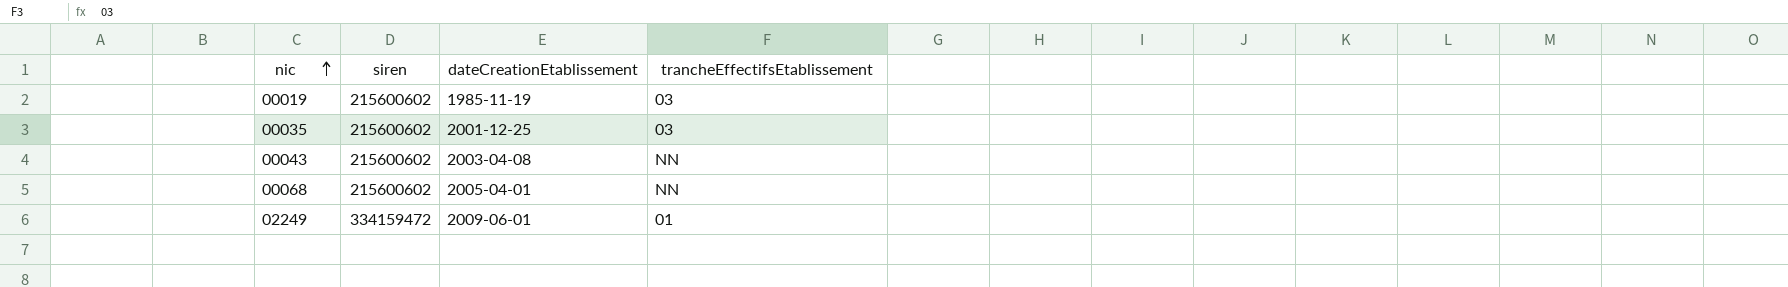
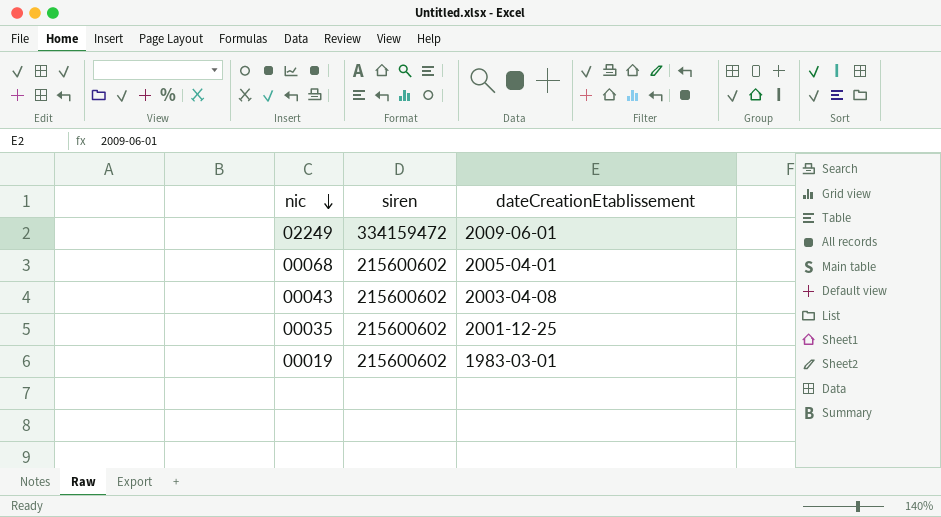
row order: nic ascending -> nic descending
column trancheEffectifsEtablissement | position: 4 -> none
00019 | dateCreationEtablissement: 1985-11-19 -> 1983-03-01

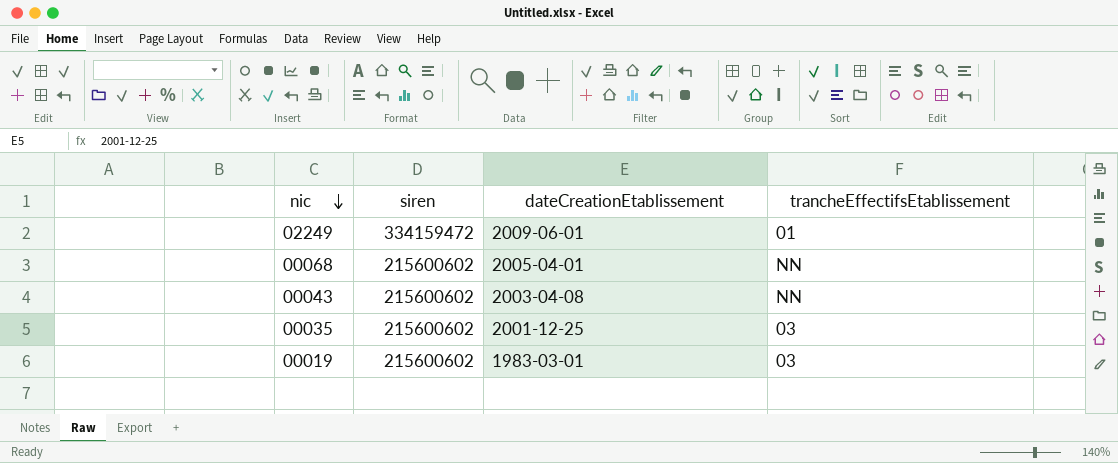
column trancheEffectifsEtablissement | position: none -> 4

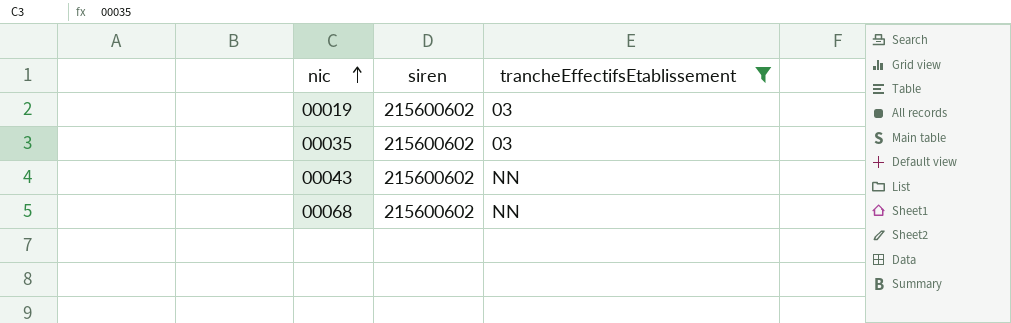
filter: none -> trancheEffectifsEtablissement != 01
row order: nic descending -> nic ascending
column dateCreationEtablissement | position: 3 -> none

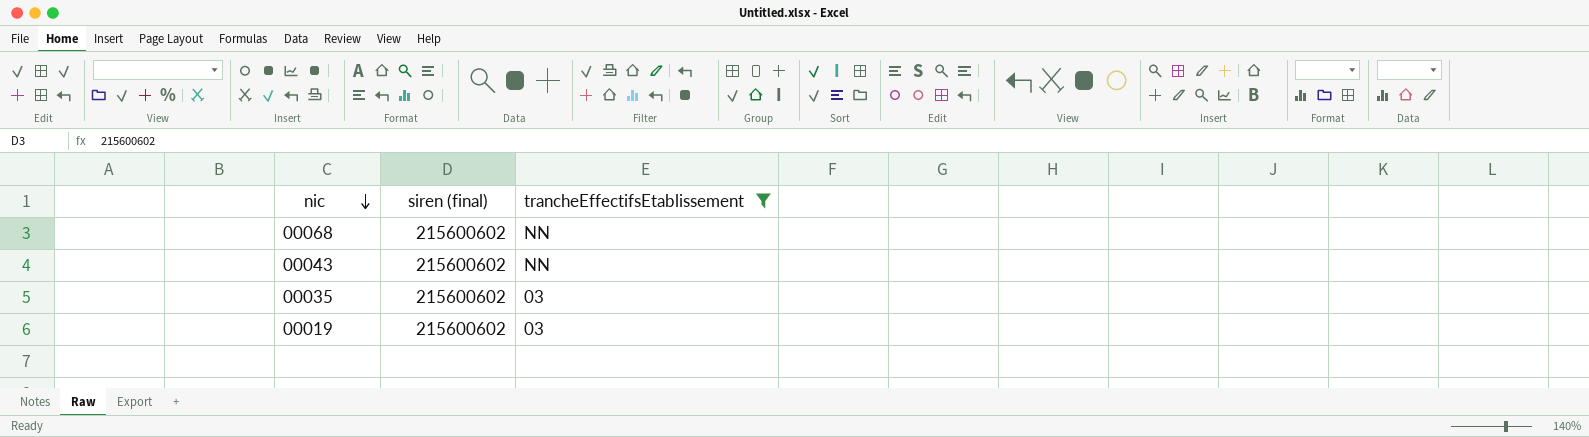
row order: nic ascending -> nic descending
column name: siren -> siren (final)

